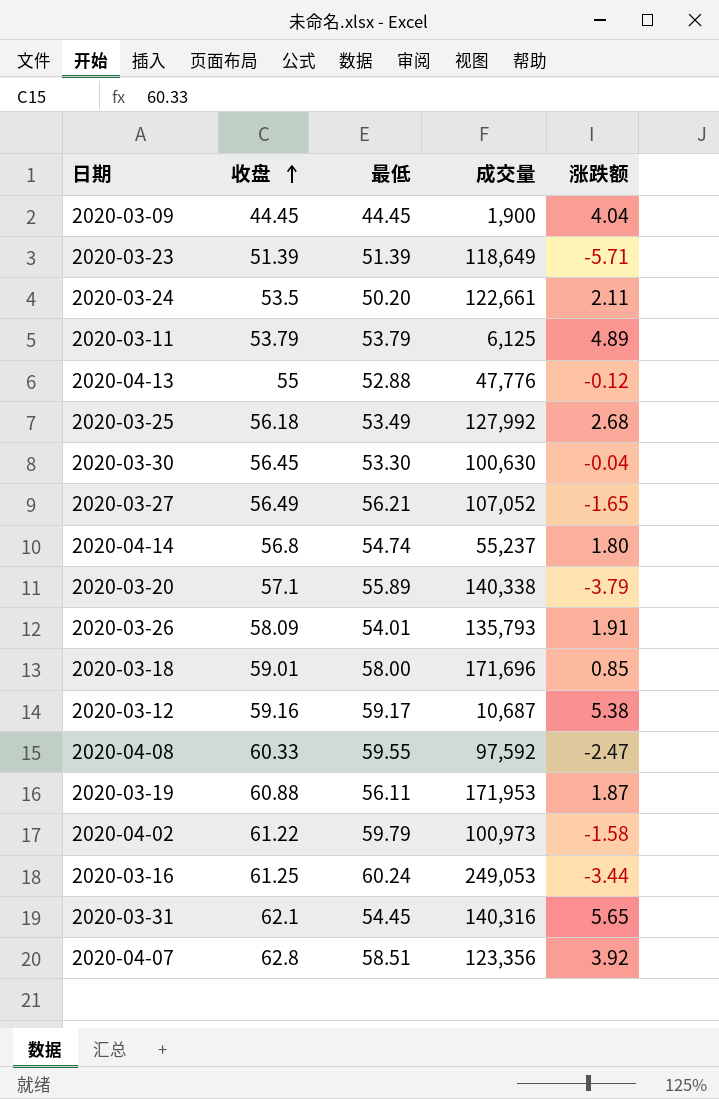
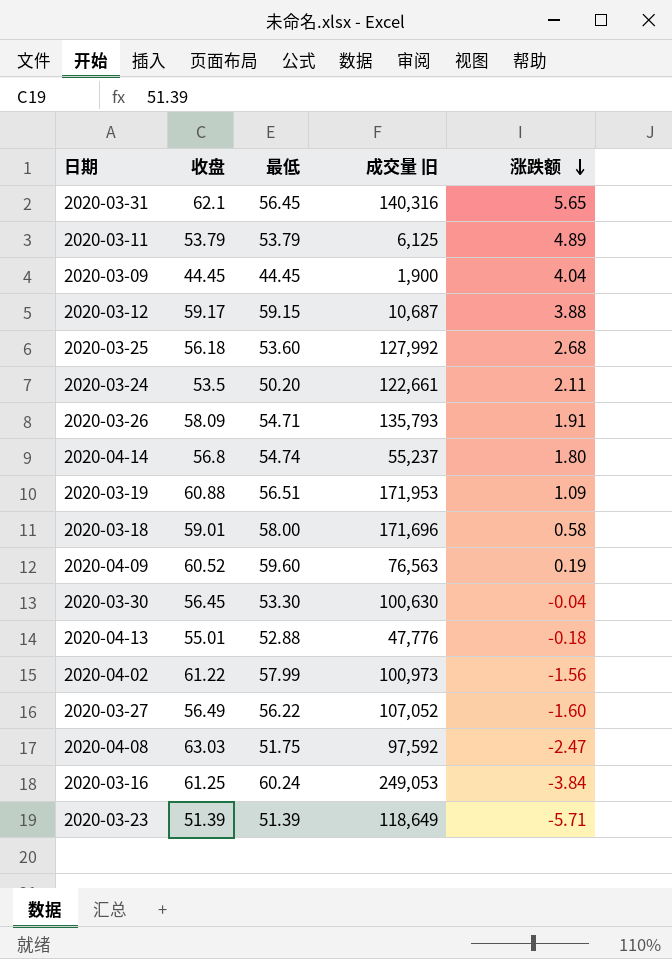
row order: 收盘 ascending -> 涨跌额 descending
column name: 成交量 -> 成交量 旧
row 2020-03-20: 57.1 | 55.89 | 140,338 | -3.79 -> none
row 2020-04-07: 62.8 | 58.51 | 123,356 | 3.92 -> none
2020-03-31 | 最低: 54.45 -> 56.45
2020-03-12 | 收盘: 59.16 -> 59.17
2020-03-12 | 最低: 59.17 -> 59.15
2020-03-12 | 涨跌额: 5.38 -> 3.88
2020-03-25 | 最低: 53.49 -> 53.60
2020-03-26 | 最低: 54.01 -> 54.71
2020-03-19 | 最低: 56.11 -> 56.51
2020-03-19 | 涨跌额: 1.87 -> 1.09
2020-03-18 | 涨跌额: 0.85 -> 0.58
row 2020-04-09: none -> 60.52 | 59.60 | 76,563 | 0.19
2020-04-13 | 收盘: 55 -> 55.01
2020-04-13 | 涨跌额: -0.12 -> -0.18
2020-04-02 | 最低: 59.79 -> 57.99
2020-04-02 | 涨跌额: -1.58 -> -1.56
2020-03-27 | 最低: 56.21 -> 56.22
2020-03-27 | 涨跌额: -1.65 -> -1.60
2020-04-08 | 收盘: 60.33 -> 63.03
2020-04-08 | 最低: 59.55 -> 51.75
2020-03-16 | 涨跌额: -3.44 -> -3.84

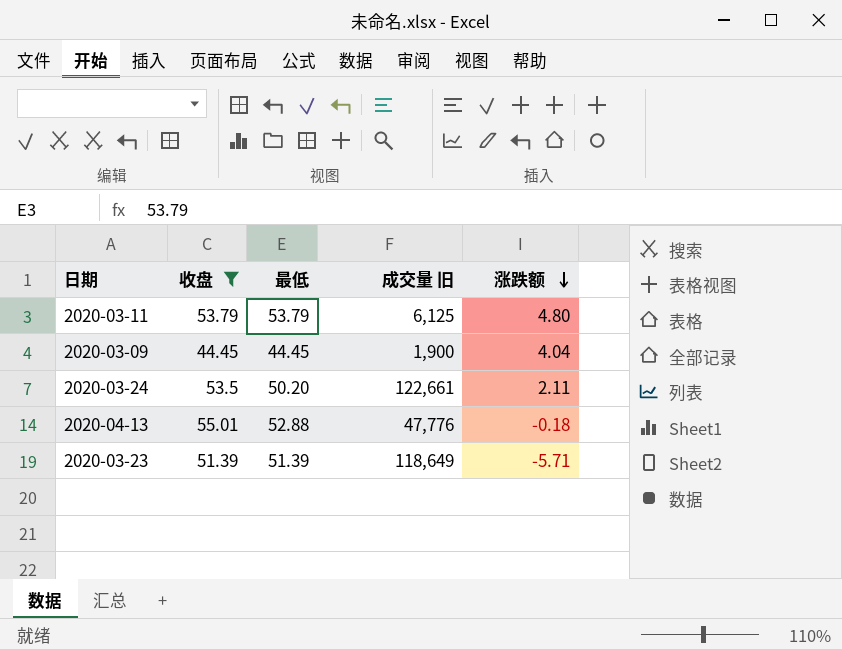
filter: none -> 收盘 <= 55.01
2020-03-11 | 涨跌额: 4.89 -> 4.80

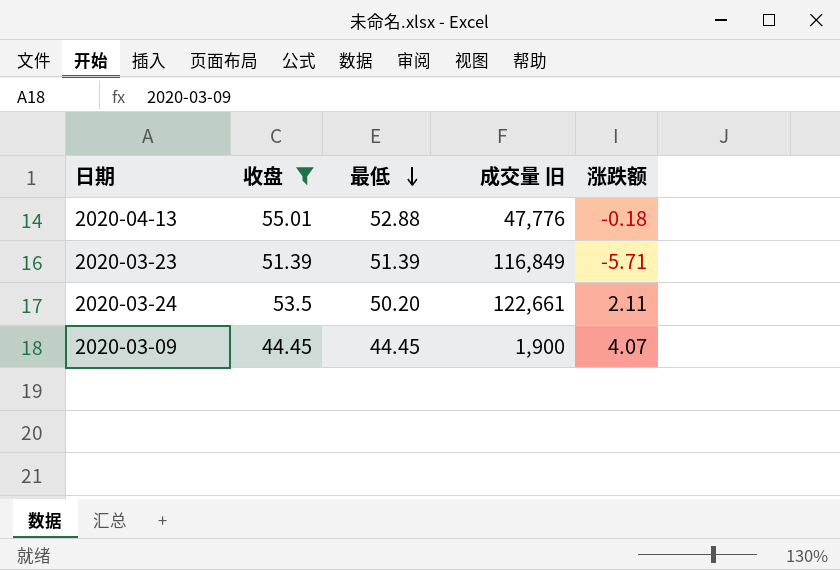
row order: 涨跌额 descending -> 最低 descending
row 2020-03-11: 53.79 | 53.79 | 6,125 | 4.80 -> none
2020-03-23 | 成交量 旧: 118,649 -> 116,849
2020-03-09 | 涨跌额: 4.04 -> 4.07

